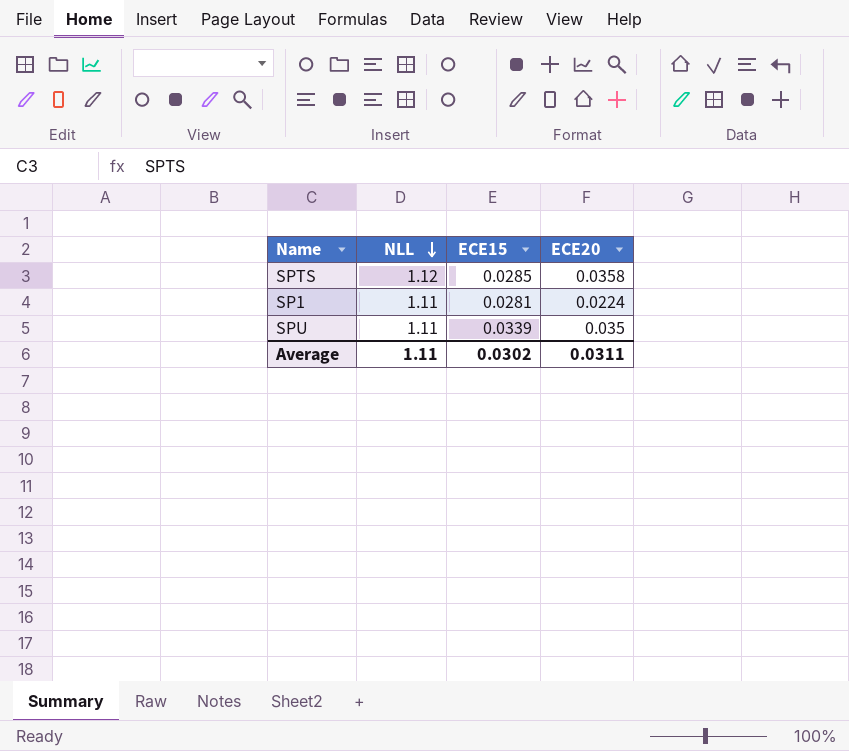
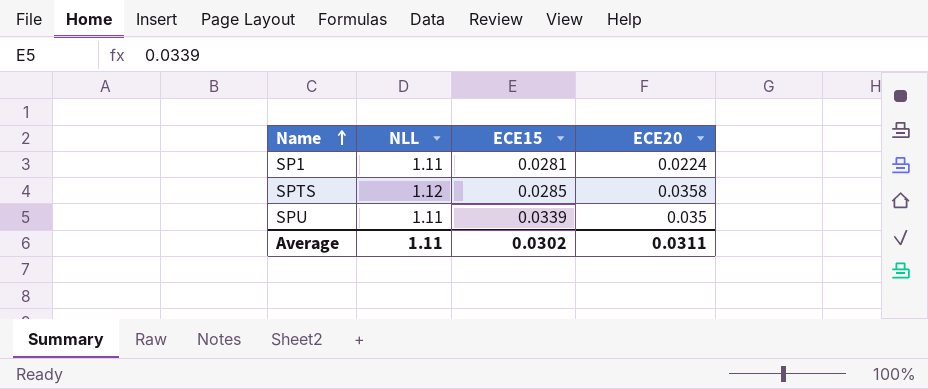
row order: NLL descending -> Name ascending

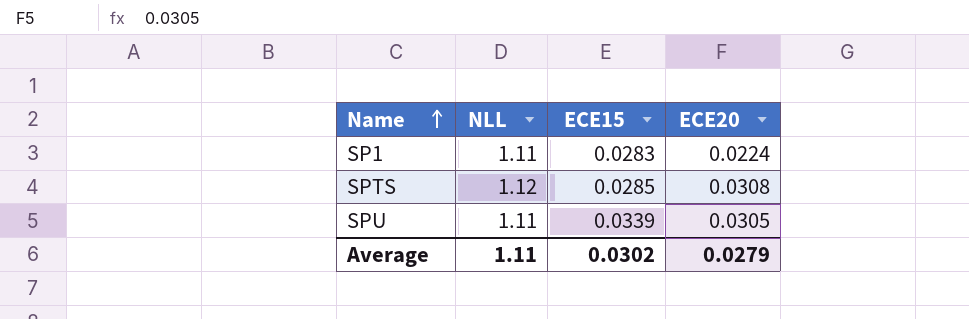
SP1 | ECE15: 0.0281 -> 0.0283
SPTS | ECE20: 0.0358 -> 0.0308
SPU | ECE20: 0.035 -> 0.0305
Average | ECE20: 0.0311 -> 0.0279

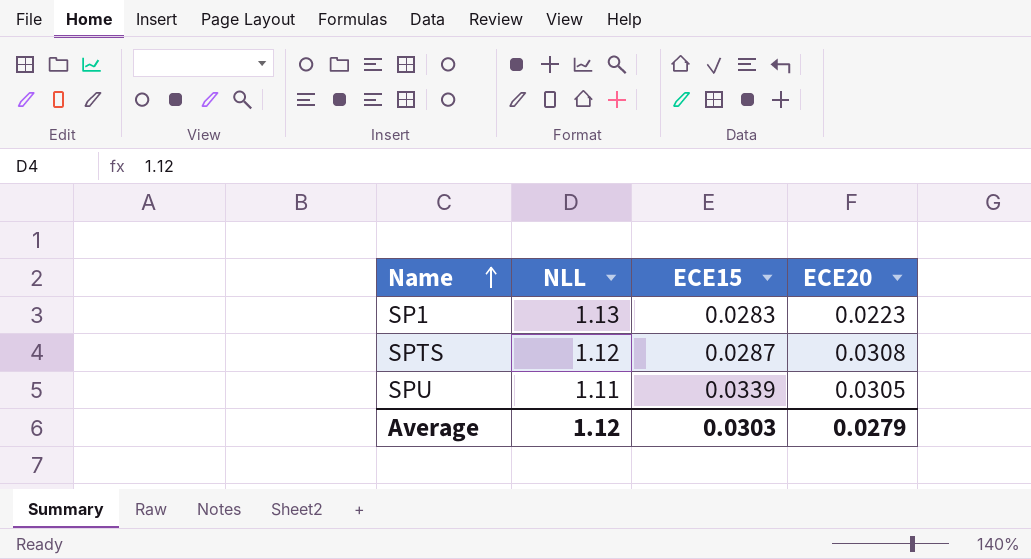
SP1 | NLL: 1.11 -> 1.13
SP1 | ECE20: 0.0224 -> 0.0223
SPTS | ECE15: 0.0285 -> 0.0287
Average | NLL: 1.11 -> 1.12
Average | ECE15: 0.0302 -> 0.0303

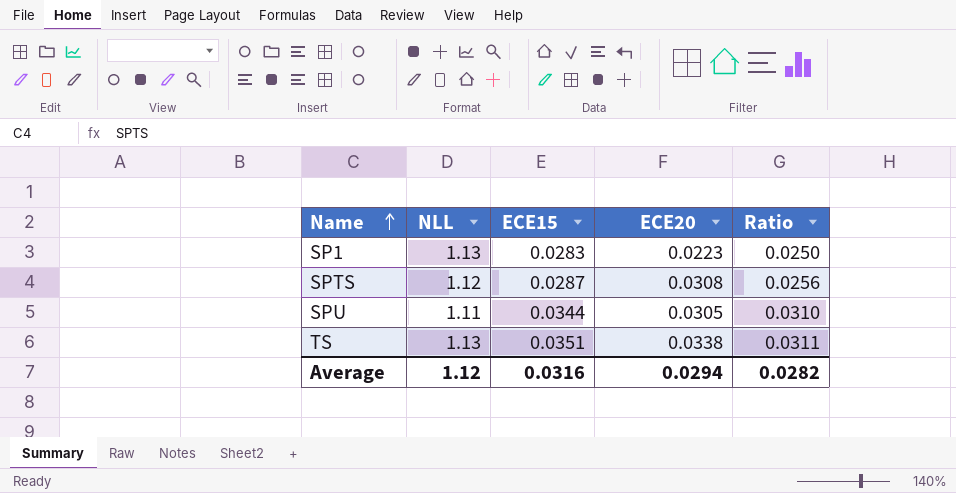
column Ratio | formula: none -> [ECE15] / [NLL]
SPU | ECE15: 0.0339 -> 0.0344
row TS: none -> 1.13 | 0.0351 | 0.0338 | 0.0311
Average | ECE15: 0.0303 -> 0.0316
Average | ECE20: 0.0279 -> 0.0294

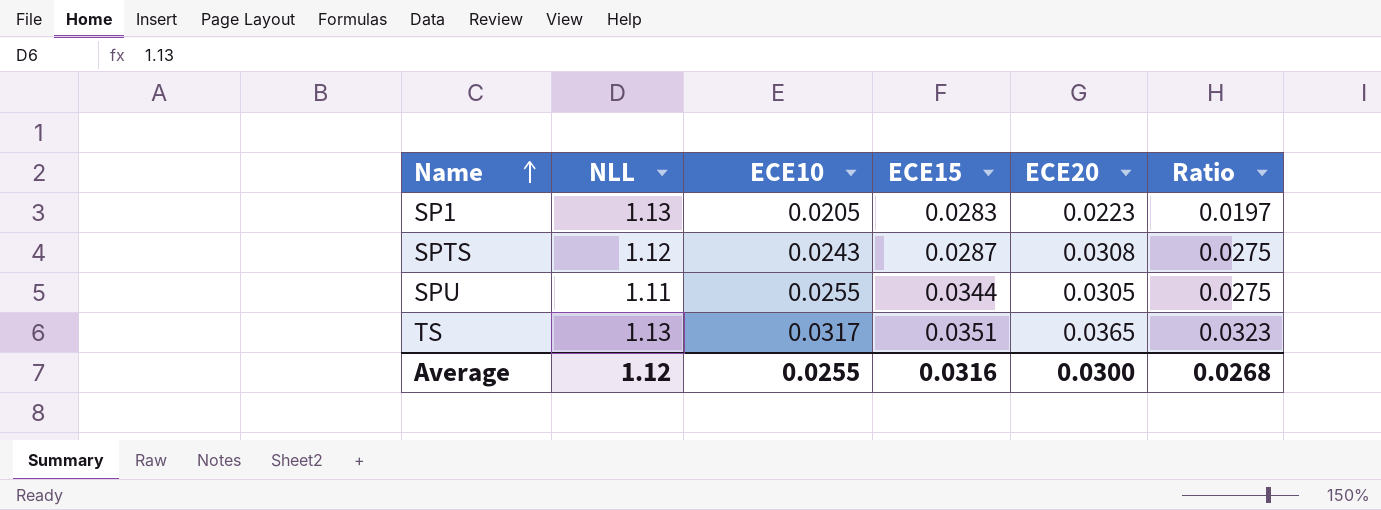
column ECE10 | position: none -> 3
column Ratio | formula: [ECE15] / [NLL] -> [ECE20] / [NLL]
TS | ECE20: 0.0338 -> 0.0365
Average | ECE20: 0.0294 -> 0.0300
Average | Ratio: 0.0282 -> 0.0268

